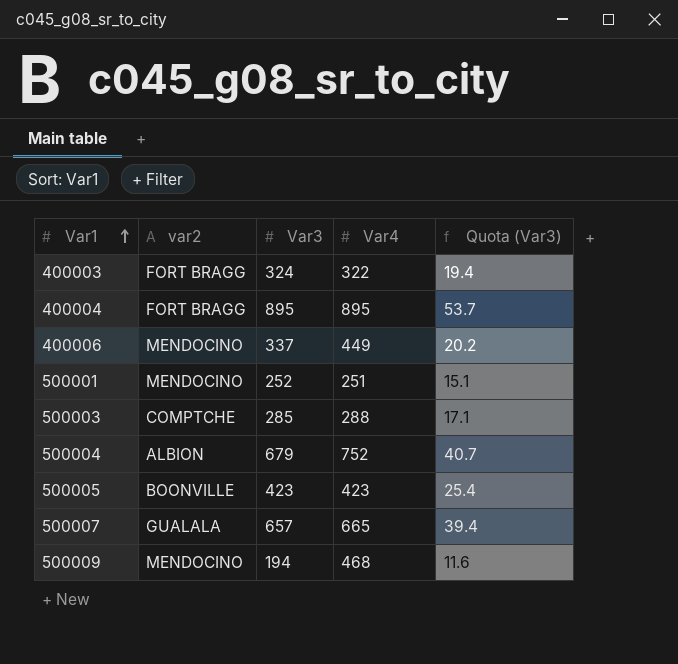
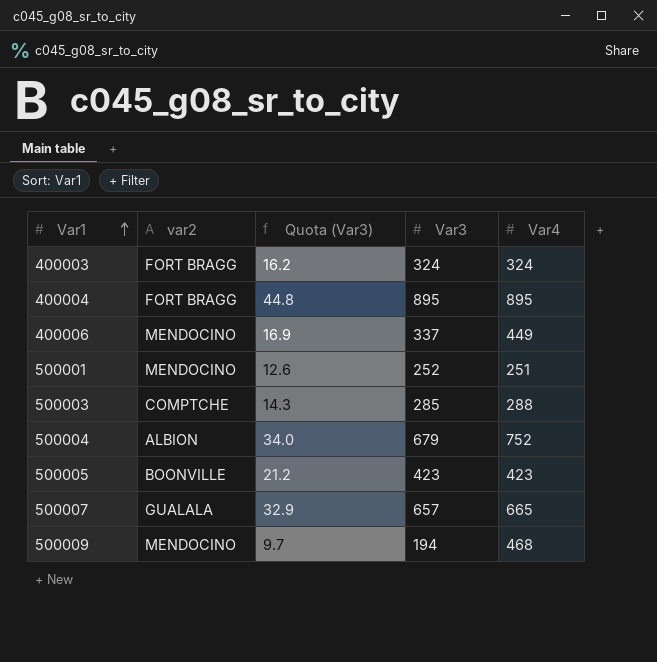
column Quota (Var3) | formula: [Var3] * 0.06 -> [Var3] * 0.05
column Quota (Var3) | position: 5 -> 3
400003 | Var4: 322 -> 324

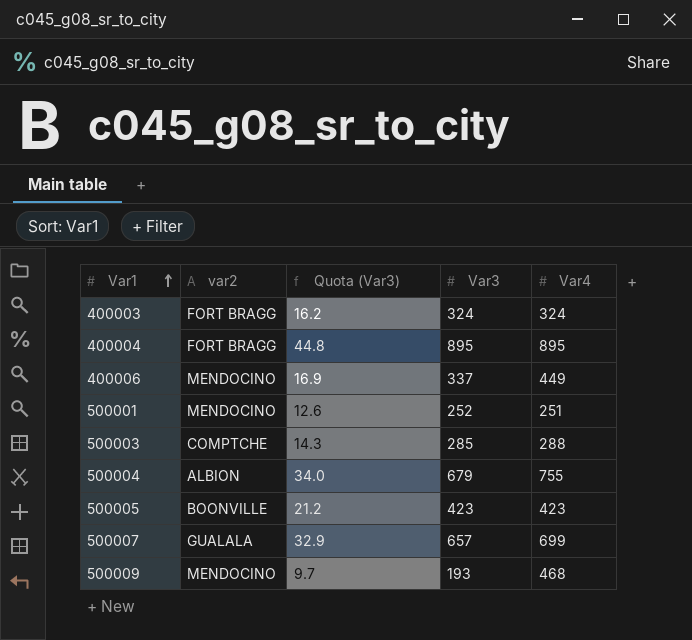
500004 | Var4: 752 -> 755
500007 | Var4: 665 -> 699
500009 | Var3: 194 -> 193

